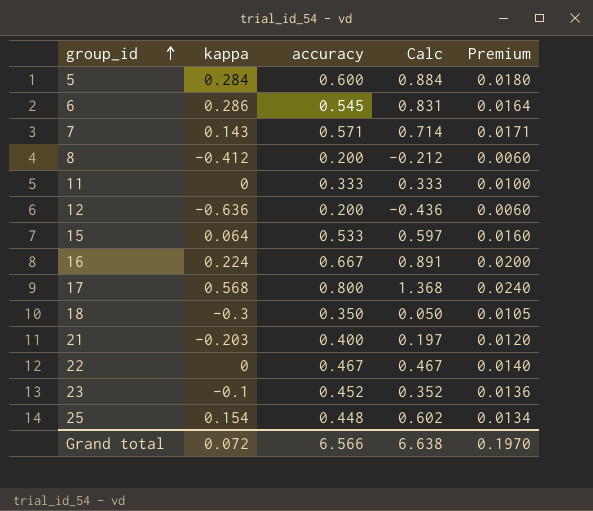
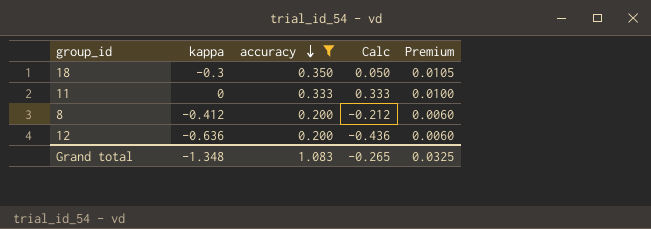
filter: none -> accuracy <= 0.350
row order: group_id ascending -> accuracy descending
Grand total | kappa: 0.072 -> -1.348
Grand total | accuracy: 6.566 -> 1.083
Grand total | Calc: 6.638 -> -0.265
Grand total | Premium: 0.1970 -> 0.0325

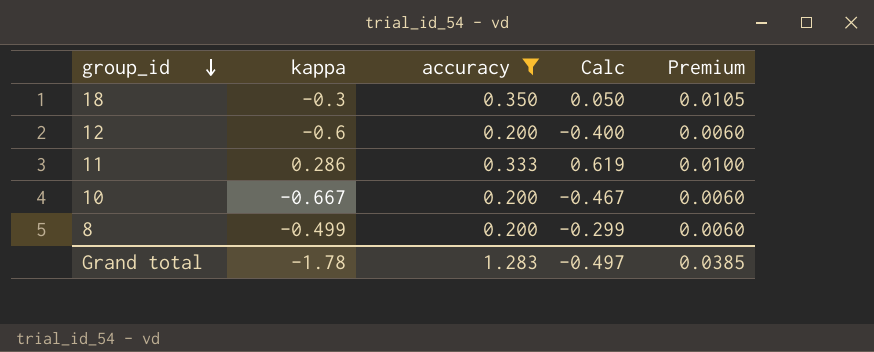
row order: accuracy descending -> group_id descending
12 | kappa: -0.636 -> -0.6
12 | Calc: -0.436 -> -0.400
11 | kappa: 0 -> 0.286
11 | Calc: 0.333 -> 0.619
row 10: none -> -0.667 | 0.200 | -0.467 | 0.0060
8 | kappa: -0.412 -> -0.499
8 | Calc: -0.212 -> -0.299
Grand total | kappa: -1.348 -> -1.78
Grand total | accuracy: 1.083 -> 1.283
Grand total | Calc: -0.265 -> -0.497
Grand total | Premium: 0.0325 -> 0.0385

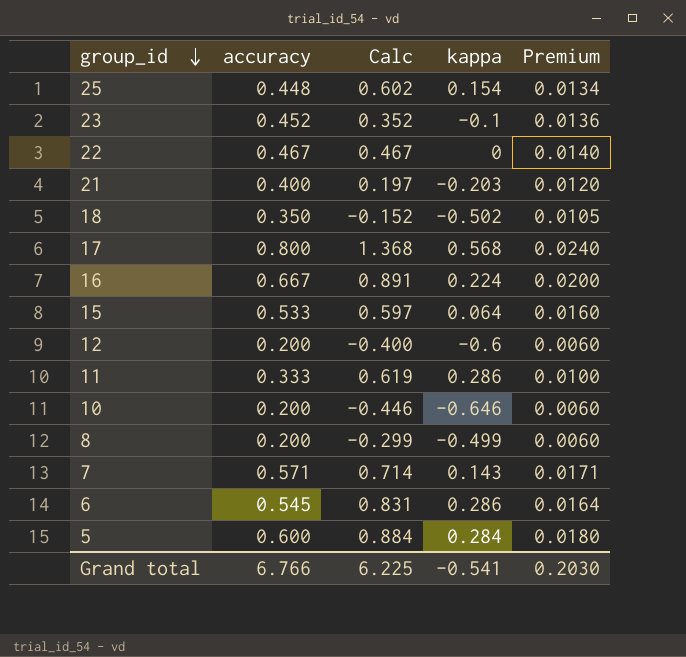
filter: accuracy <= 0.350 -> none
column kappa | position: 2 -> 4
18 | Calc: 0.050 -> -0.152
18 | kappa: -0.3 -> -0.502
10 | Calc: -0.467 -> -0.446
10 | kappa: -0.667 -> -0.646
Grand total | accuracy: 1.283 -> 6.766
Grand total | Calc: -0.497 -> 6.225
Grand total | kappa: -1.78 -> -0.541
Grand total | Premium: 0.0385 -> 0.2030

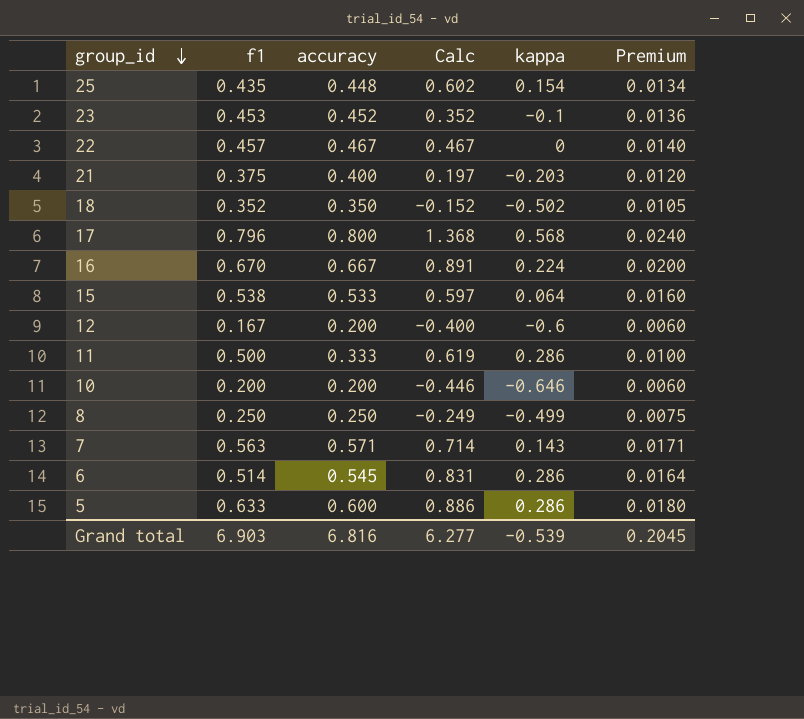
column f1 | position: none -> 2
8 | accuracy: 0.200 -> 0.250
8 | Calc: -0.299 -> -0.249
8 | Premium: 0.0060 -> 0.0075
5 | Calc: 0.884 -> 0.886
5 | kappa: 0.284 -> 0.286
Grand total | accuracy: 6.766 -> 6.816
Grand total | Calc: 6.225 -> 6.277
Grand total | kappa: -0.541 -> -0.539
Grand total | Premium: 0.2030 -> 0.2045

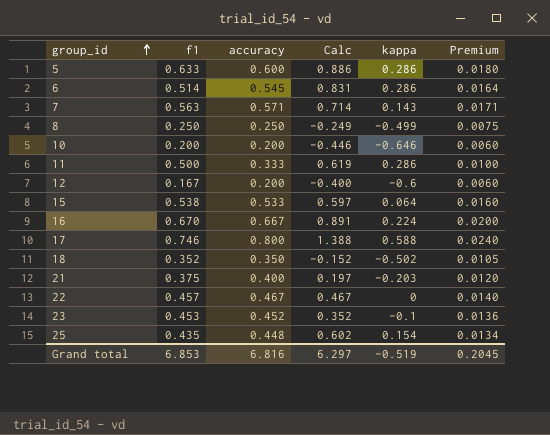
row order: group_id descending -> group_id ascending
17 | f1: 0.796 -> 0.746
17 | Calc: 1.368 -> 1.388
17 | kappa: 0.568 -> 0.588
Grand total | f1: 6.903 -> 6.853
Grand total | Calc: 6.277 -> 6.297
Grand total | kappa: -0.539 -> -0.519

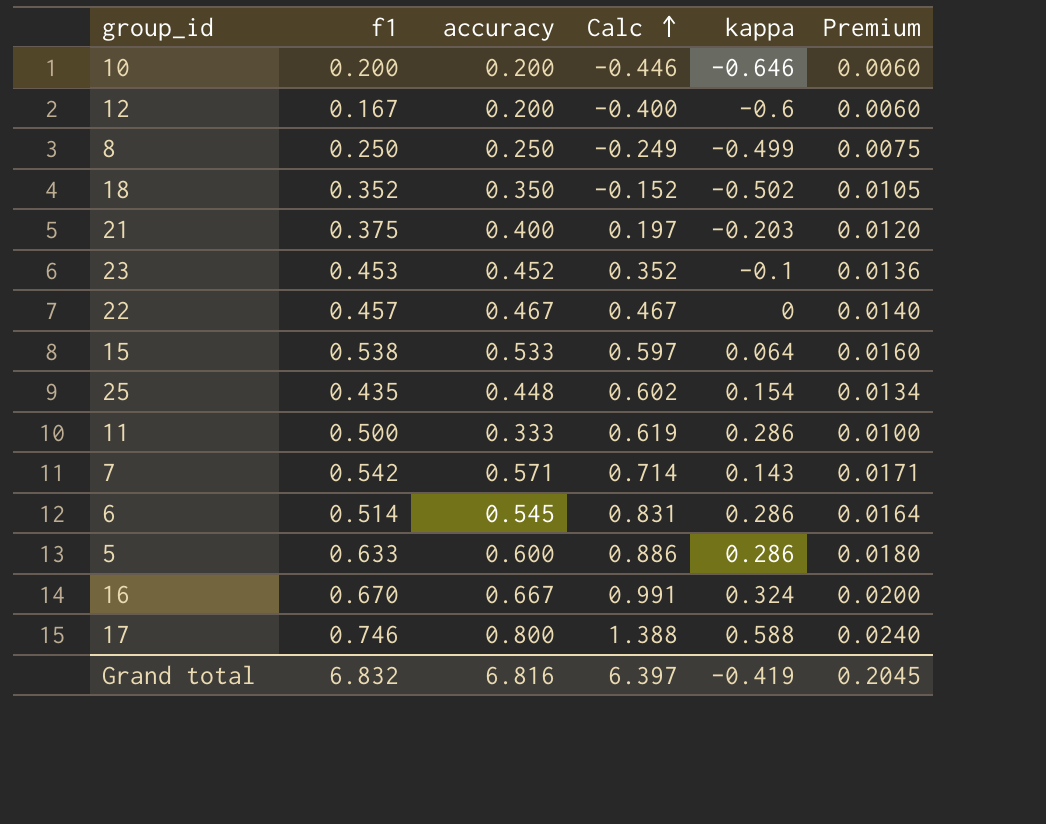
row order: group_id ascending -> Calc ascending
7 | f1: 0.563 -> 0.542
16 | Calc: 0.891 -> 0.991
16 | kappa: 0.224 -> 0.324
Grand total | f1: 6.853 -> 6.832
Grand total | Calc: 6.297 -> 6.397
Grand total | kappa: -0.519 -> -0.419

